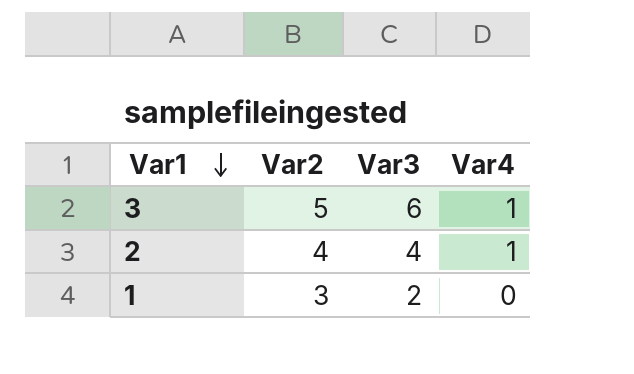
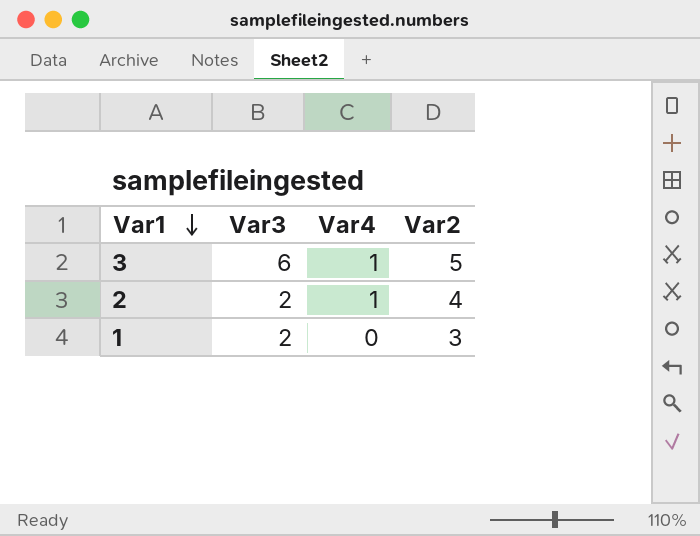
column Var2 | position: 2 -> 4
2 | Var3: 4 -> 2

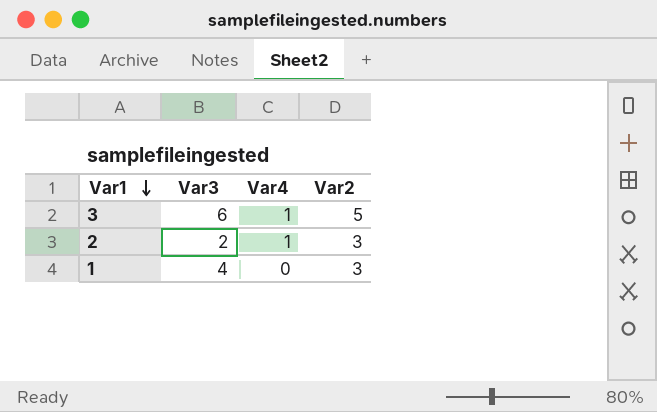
2 | Var2: 4 -> 3
1 | Var3: 2 -> 4

